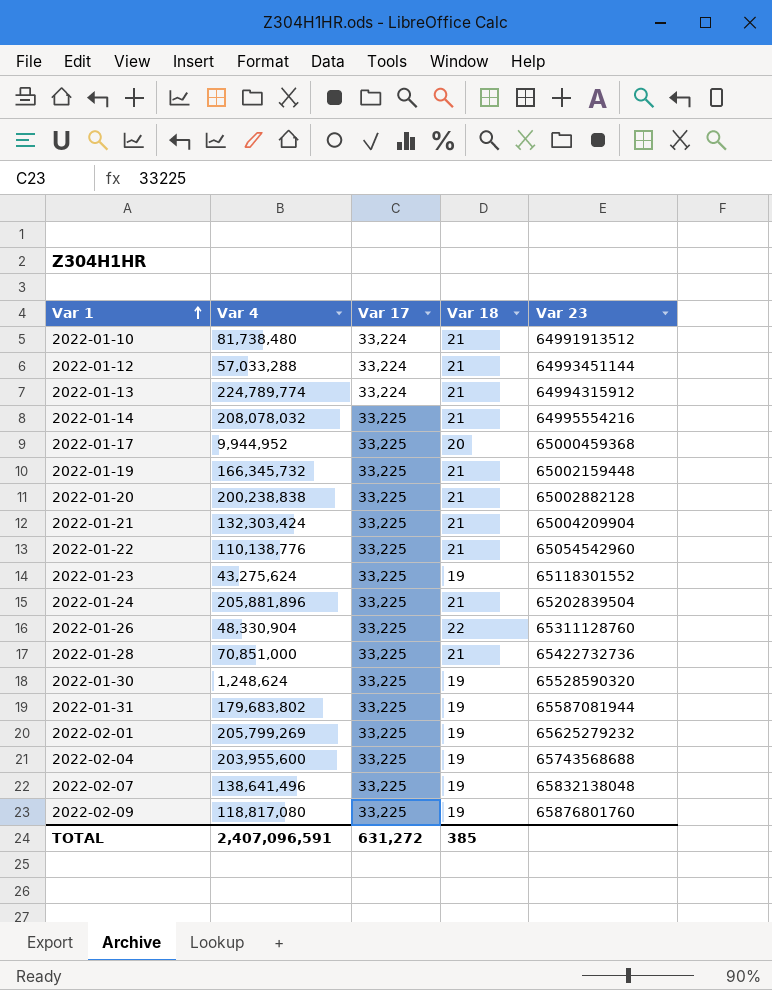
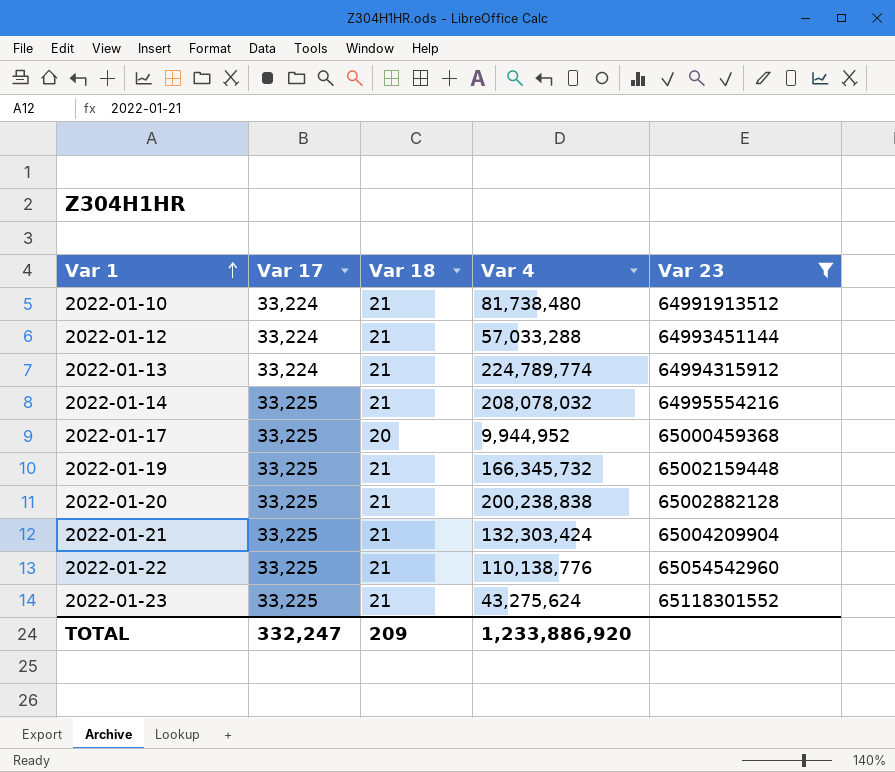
filter: none -> Var 23 <= 65118301552
column Var 4 | position: 2 -> 4
2022-01-23 | Var 18: 19 -> 21
TOTAL | Var 17: 631,272 -> 332,247
TOTAL | Var 18: 385 -> 209
TOTAL | Var 4: 2,407,096,591 -> 1,233,886,920

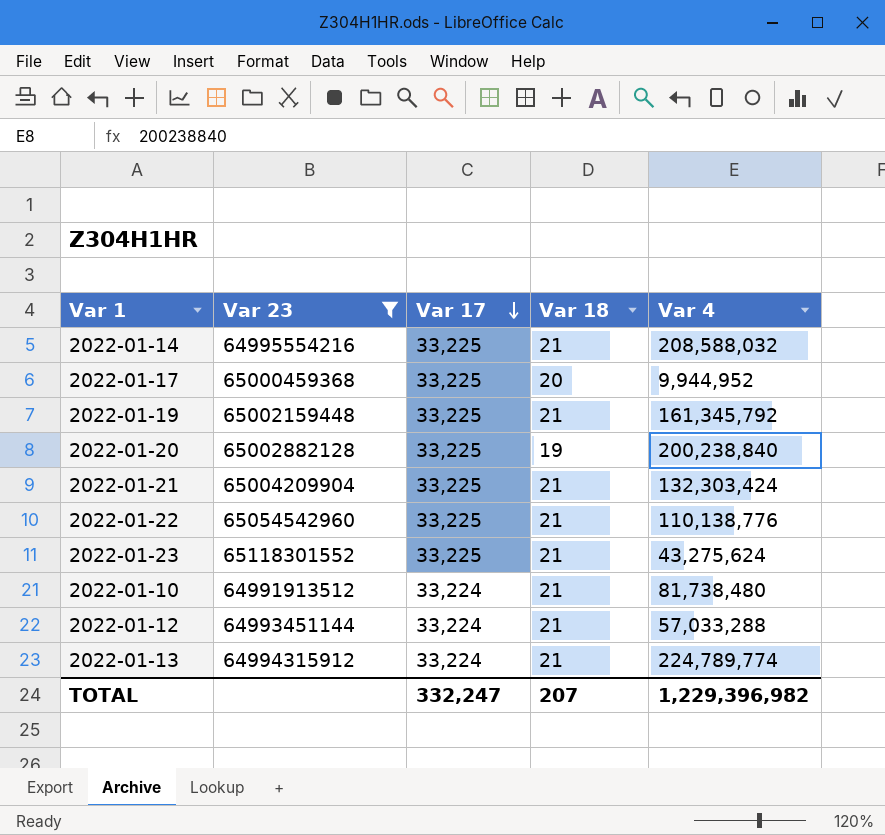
row order: Var 1 ascending -> Var 17 descending
column Var 23 | position: 5 -> 2
2022-01-14 | Var 4: 208,078,032 -> 208,588,032
2022-01-19 | Var 4: 166,345,732 -> 161,345,792
2022-01-20 | Var 18: 21 -> 19
2022-01-20 | Var 4: 200,238,838 -> 200,238,840
TOTAL | Var 18: 209 -> 207
TOTAL | Var 4: 1,233,886,920 -> 1,229,396,982

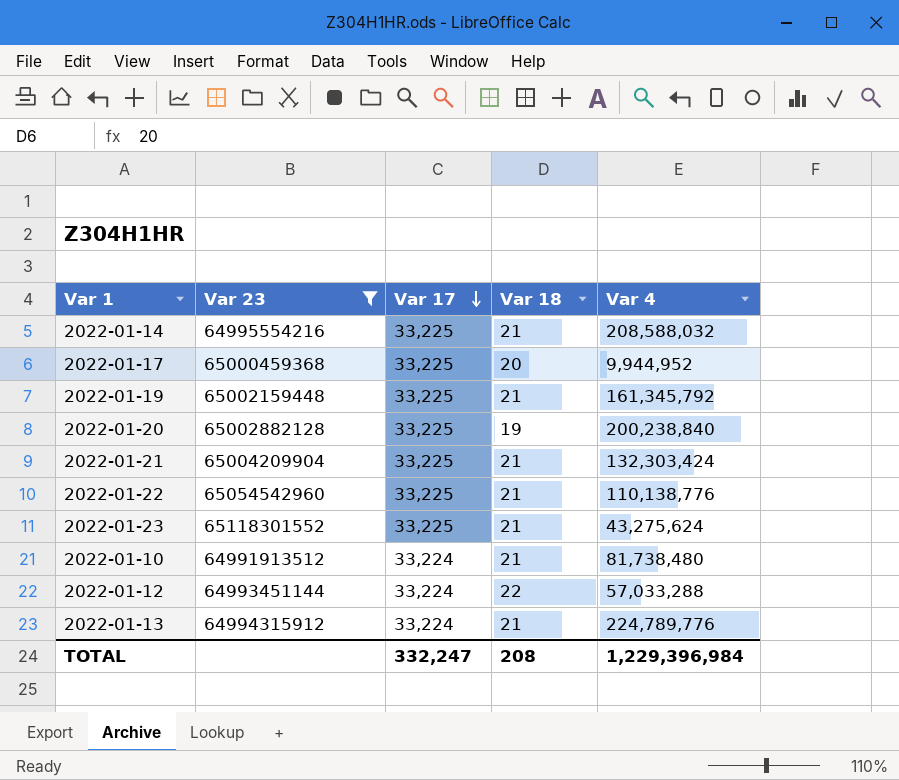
2022-01-12 | Var 18: 21 -> 22
2022-01-13 | Var 4: 224,789,774 -> 224,789,776
TOTAL | Var 18: 207 -> 208
TOTAL | Var 4: 1,229,396,982 -> 1,229,396,984

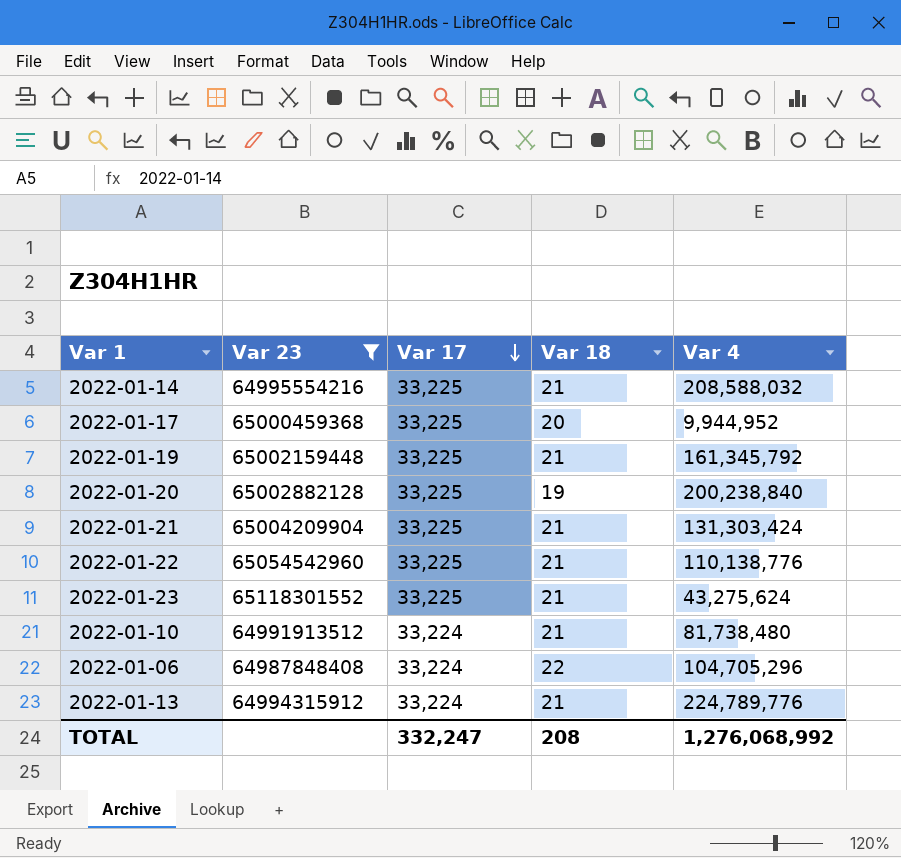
row 2022-01-12: 64993451144 | 33,224 | 22 | 57,033,288 -> none
2022-01-21 | Var 4: 132,303,424 -> 131,303,424
row 2022-01-06: none -> 64987848408 | 33,224 | 22 | 104,705,296
TOTAL | Var 4: 1,229,396,984 -> 1,276,068,992

